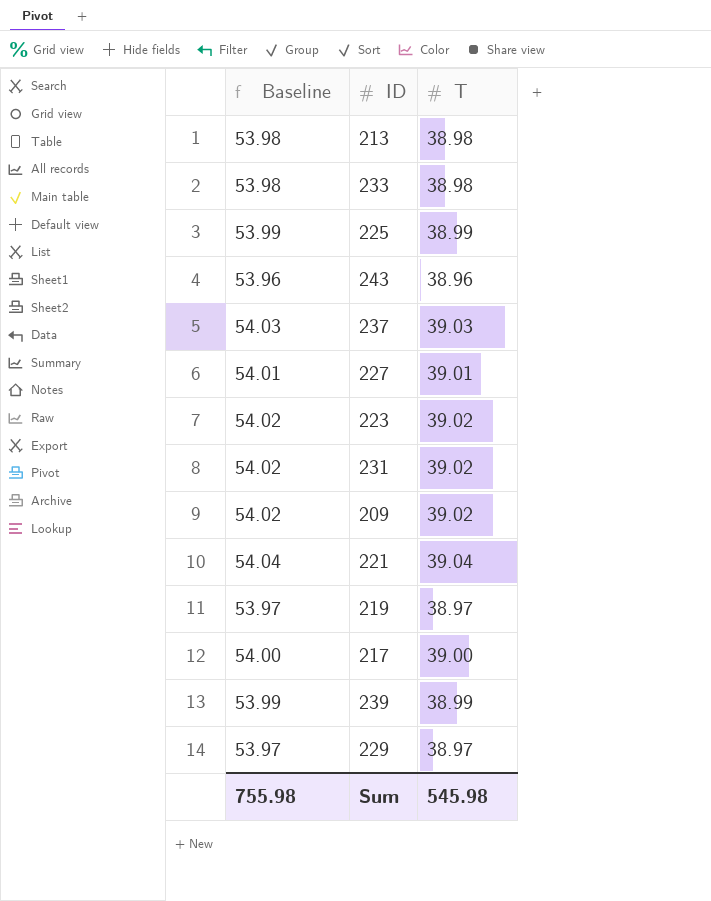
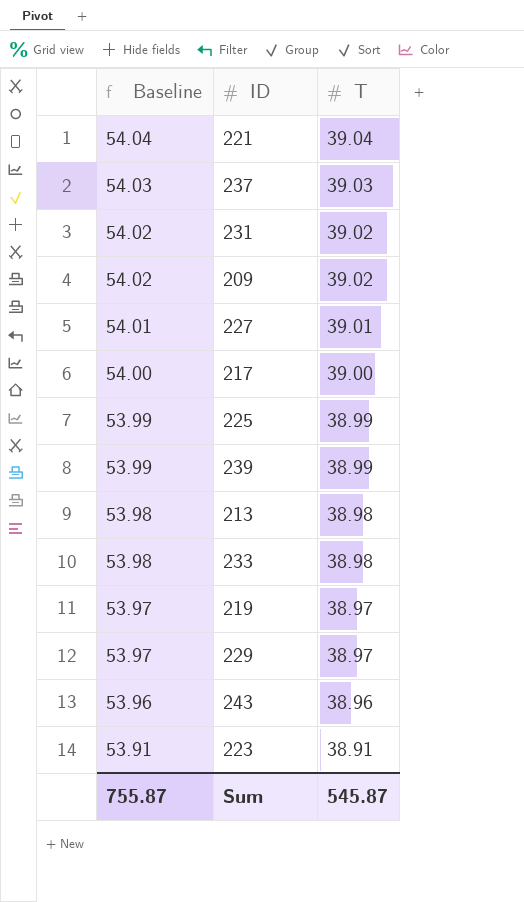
row order: none -> Baseline descending
223 | Baseline: 54.02 -> 53.91
223 | T: 39.02 -> 38.91
Sum | Baseline: 755.98 -> 755.87
Sum | T: 545.98 -> 545.87

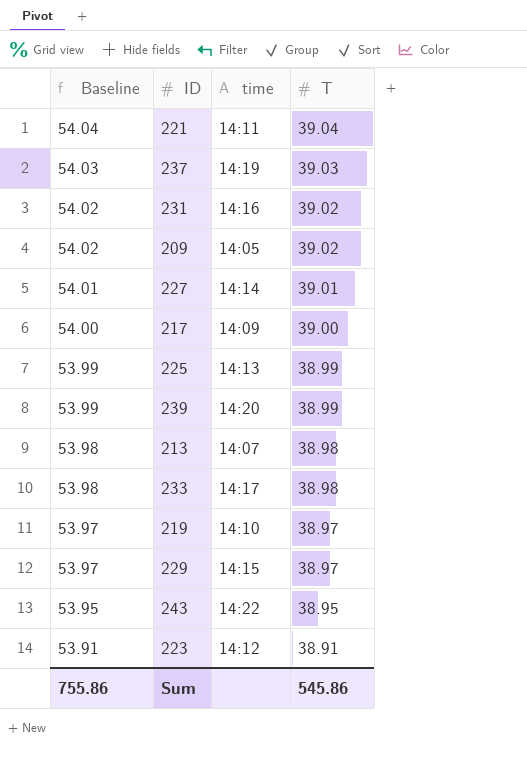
column time | position: none -> 3
243 | Baseline: 53.96 -> 53.95
243 | T: 38.96 -> 38.95
Sum | Baseline: 755.87 -> 755.86
Sum | T: 545.87 -> 545.86

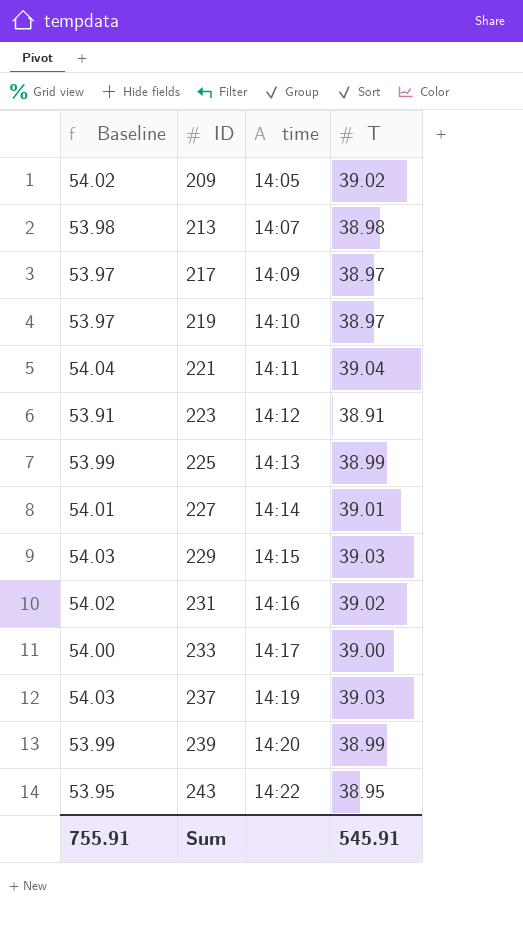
row order: Baseline descending -> ID ascending
217 | Baseline: 54.00 -> 53.97
217 | T: 39.00 -> 38.97
229 | Baseline: 53.97 -> 54.03
229 | T: 38.97 -> 39.03
233 | Baseline: 53.98 -> 54.00
233 | T: 38.98 -> 39.00
Sum | Baseline: 755.86 -> 755.91
Sum | T: 545.86 -> 545.91

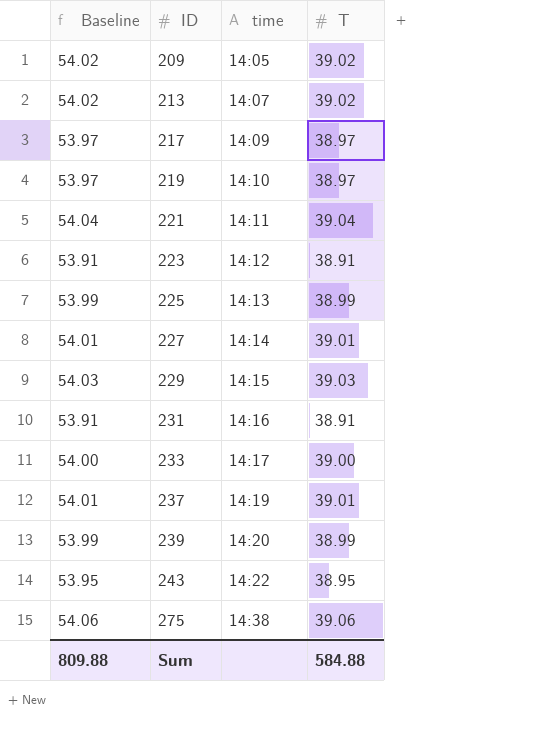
213 | Baseline: 53.98 -> 54.02
213 | T: 38.98 -> 39.02
231 | Baseline: 54.02 -> 53.91
231 | T: 39.02 -> 38.91
237 | Baseline: 54.03 -> 54.01
237 | T: 39.03 -> 39.01
row 275: none -> 54.06 | 14:38 | 39.06
Sum | Baseline: 755.91 -> 809.88
Sum | T: 545.91 -> 584.88

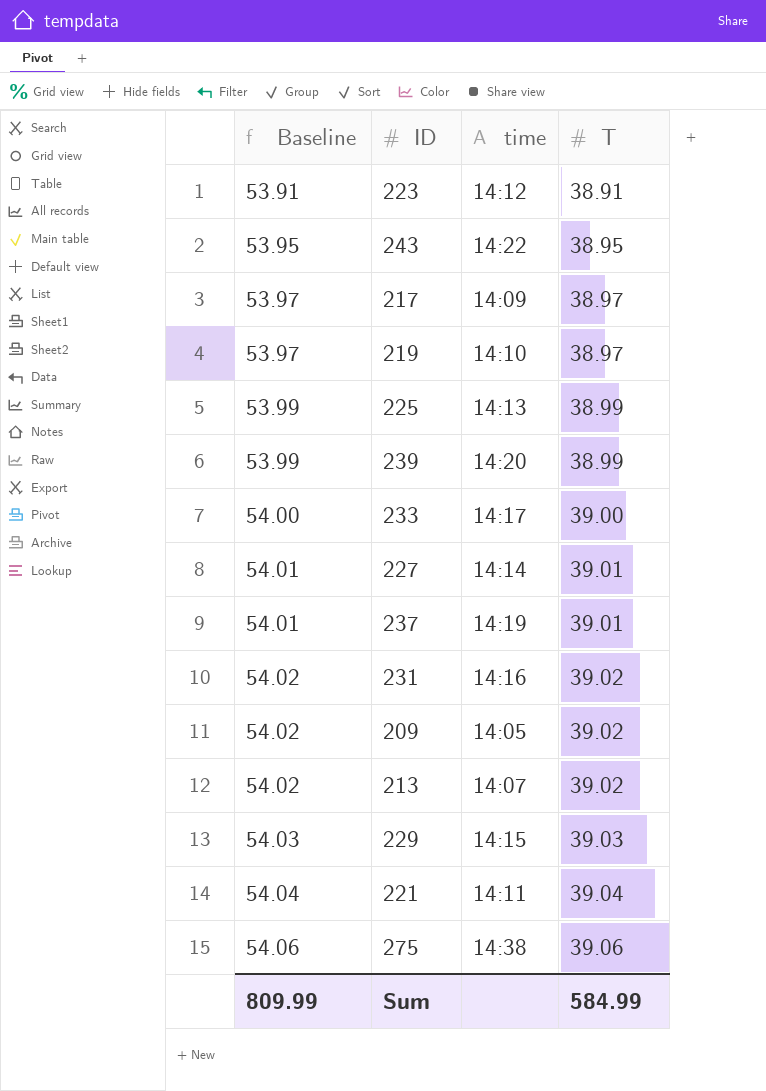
row order: ID ascending -> Baseline ascending
231 | Baseline: 53.91 -> 54.02
231 | T: 38.91 -> 39.02
Sum | Baseline: 809.88 -> 809.99
Sum | T: 584.88 -> 584.99

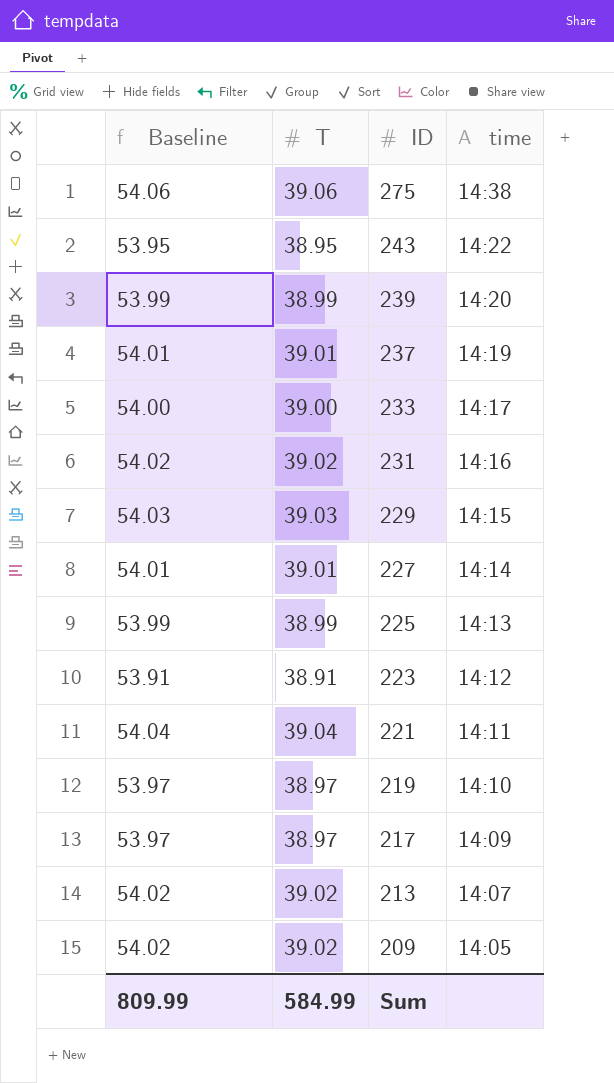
row order: Baseline ascending -> ID descending
column T | position: 4 -> 2

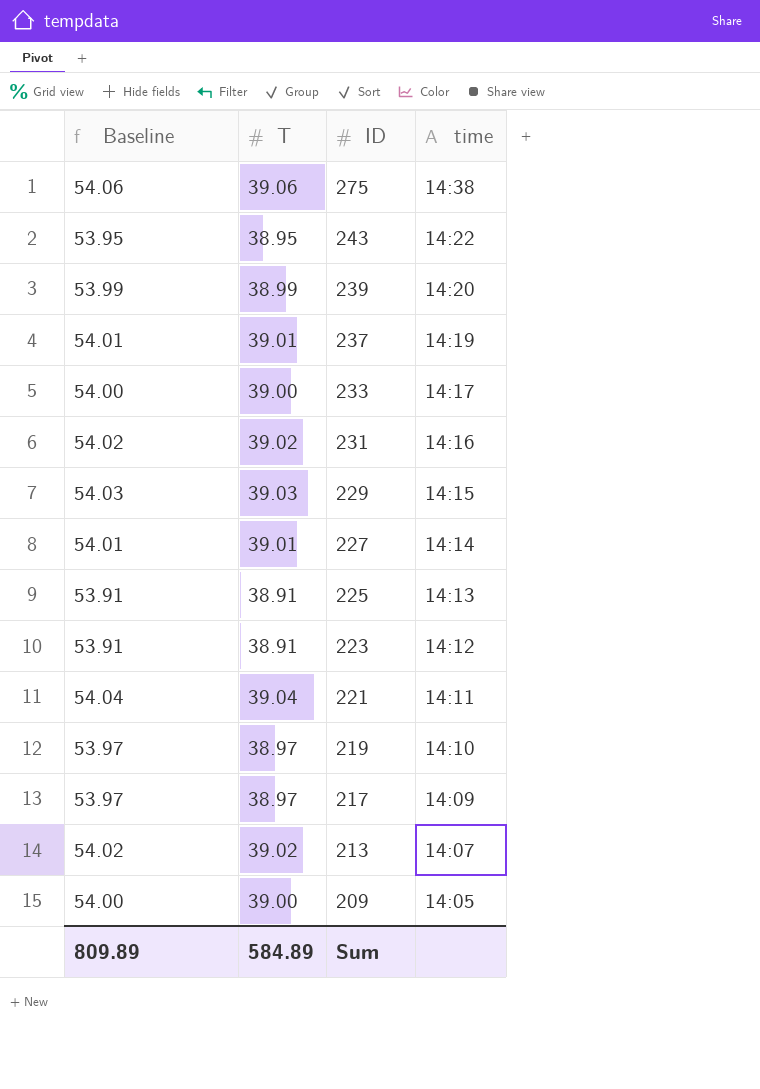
225 | Baseline: 53.99 -> 53.91
225 | T: 38.99 -> 38.91
209 | Baseline: 54.02 -> 54.00
209 | T: 39.02 -> 39.00
Sum | Baseline: 809.99 -> 809.89
Sum | T: 584.99 -> 584.89

